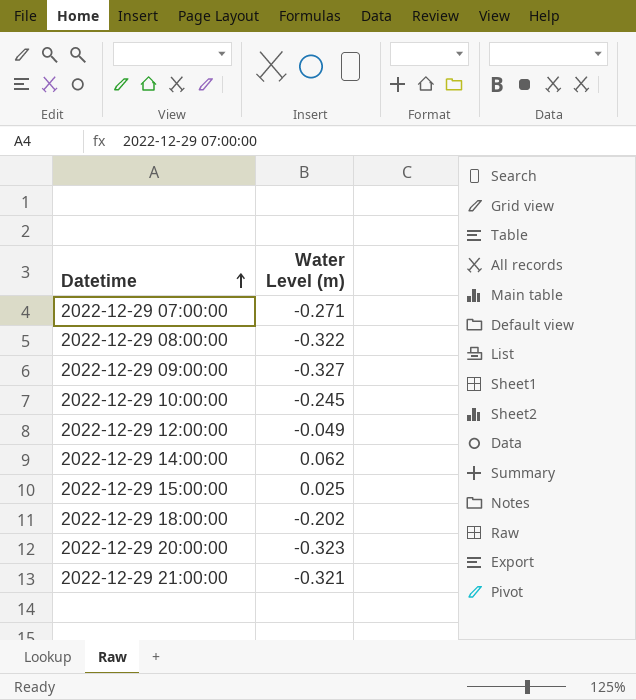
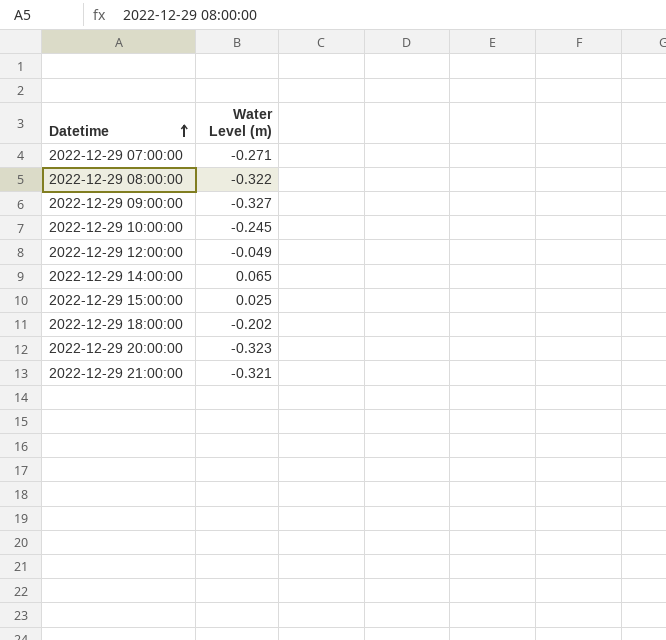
2022-12-29 14:00:00 | Water Level (m): 0.062 -> 0.065

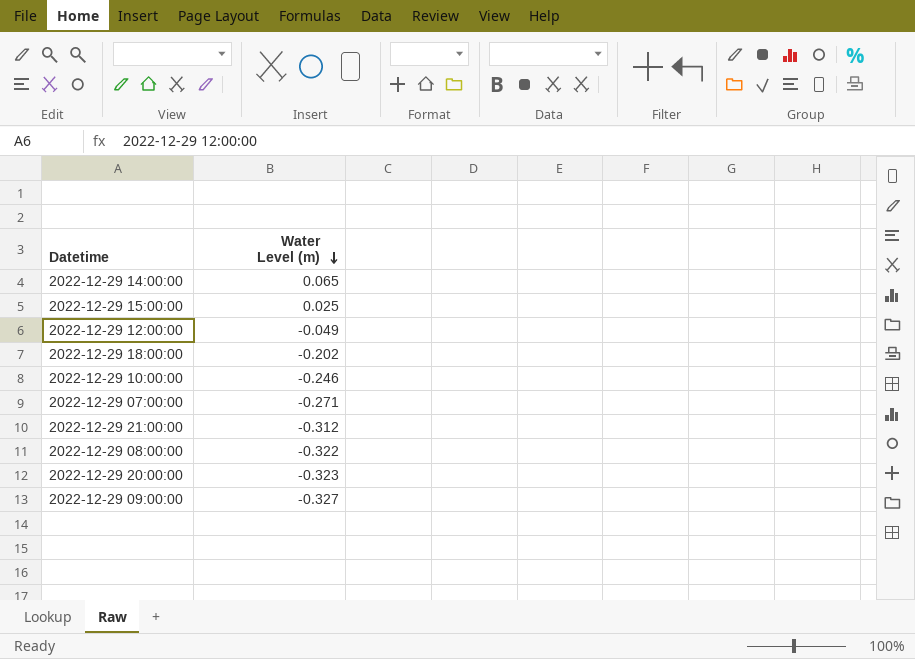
row order: Datetime ascending -> Water Level (m) descending
2022-12-29 10:00:00 | Water Level (m): -0.245 -> -0.246
2022-12-29 21:00:00 | Water Level (m): -0.321 -> -0.312

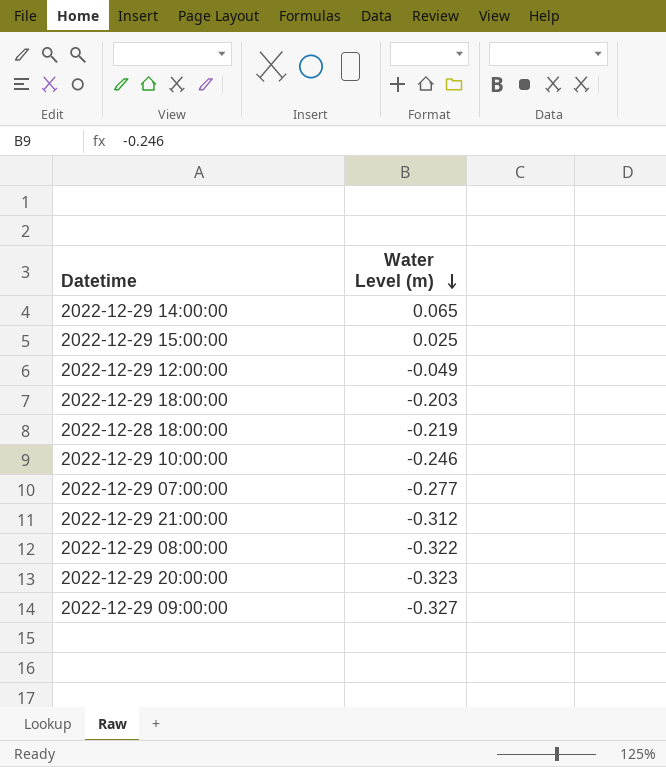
2022-12-29 18:00:00 | Water Level (m): -0.202 -> -0.203
row 2022-12-28 18:00:00: none -> -0.219
2022-12-29 07:00:00 | Water Level (m): -0.271 -> -0.277

